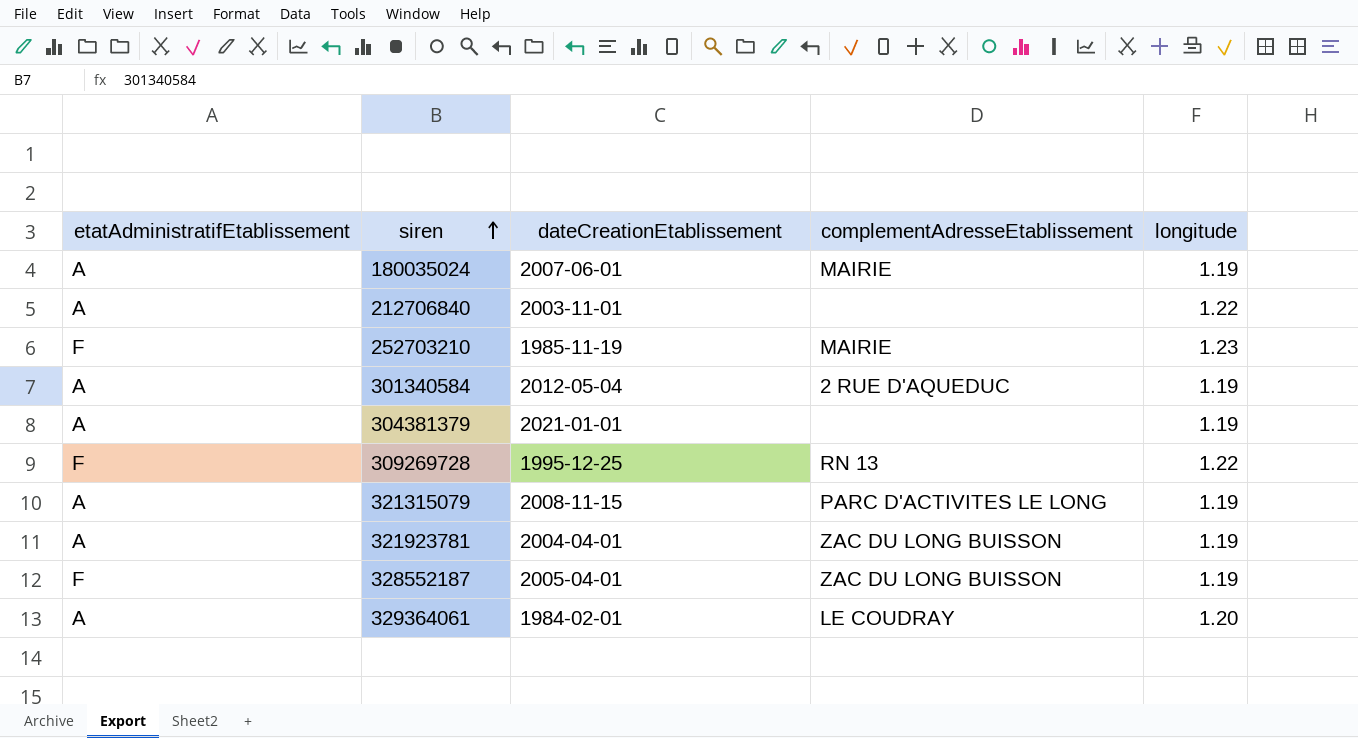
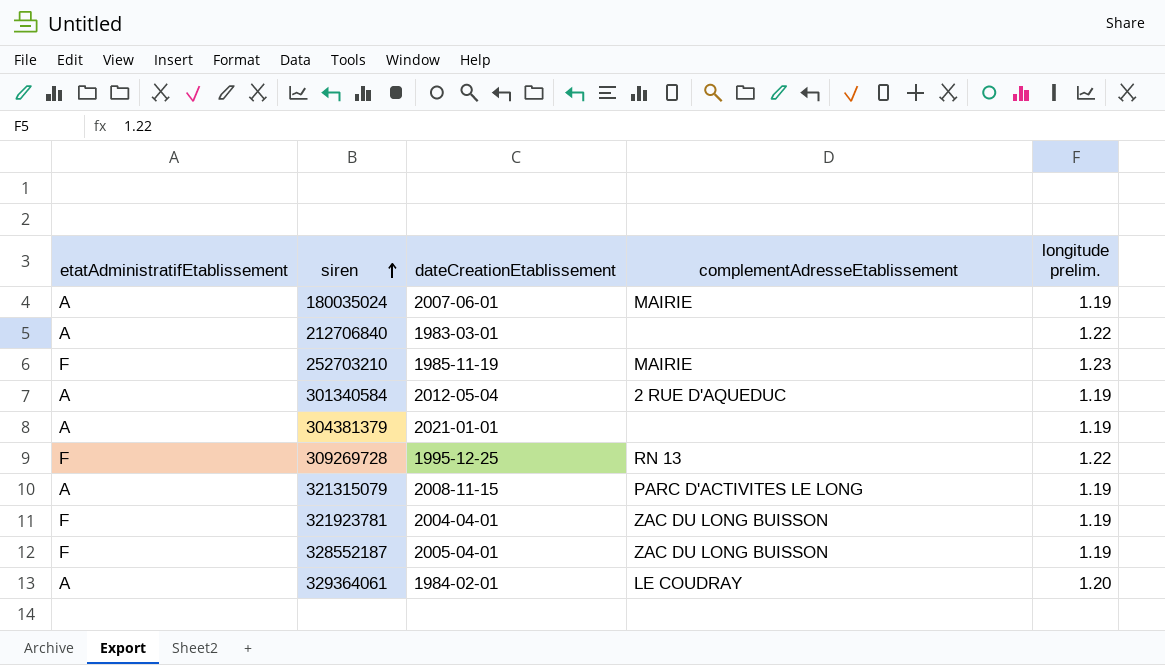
column name: longitude -> longitude prelim.
212706840 | dateCreationEtablissement: 2003-11-01 -> 1983-03-01
321923781 | etatAdministratifEtablissement: A -> F

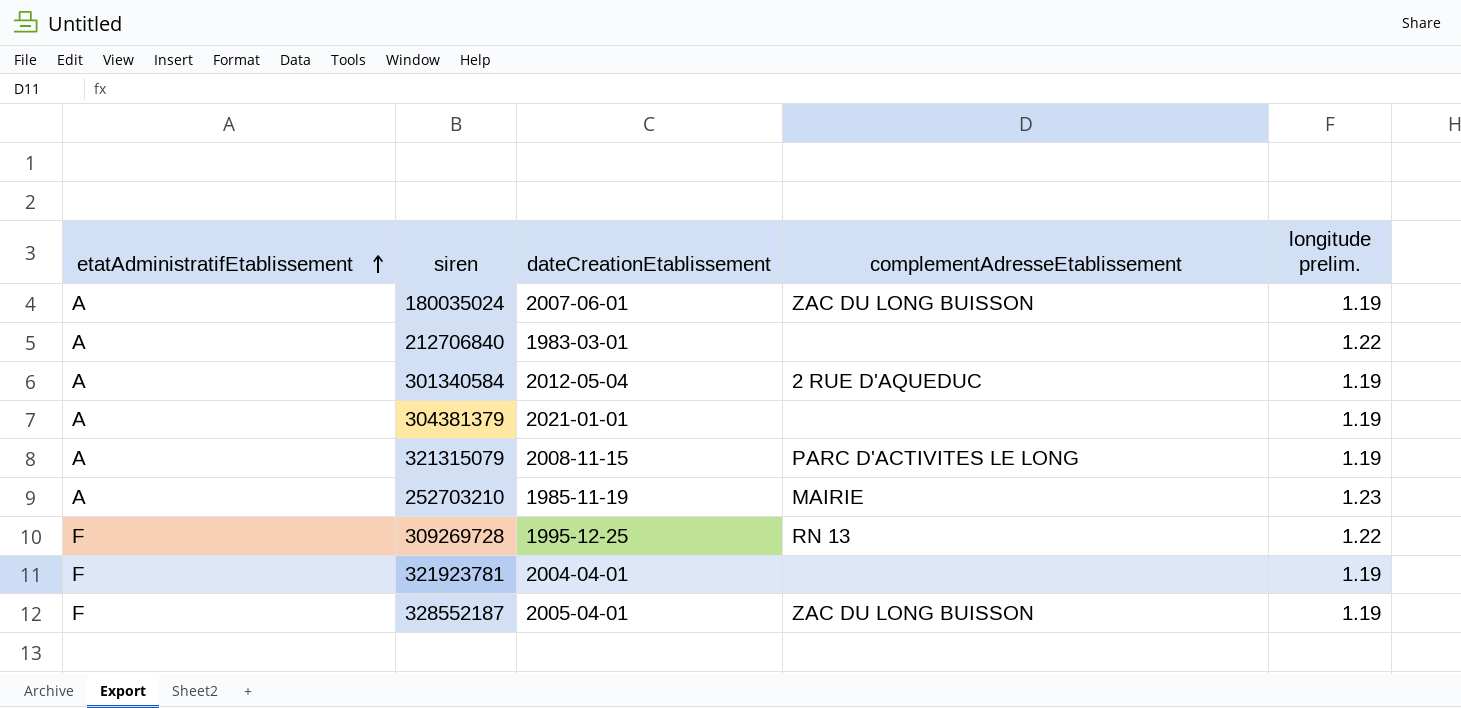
row order: siren ascending -> etatAdministratifEtablissement ascending
row 329364061: A | 1984-02-01 | LE COUDRAY | 1.20 -> none
180035024 | complementAdresseEtablissement: MAIRIE -> ZAC DU LONG BUISSON
252703210 | etatAdministratifEtablissement: F -> A
321923781 | complementAdresseEtablissement: ZAC DU LONG BUISSON -> none

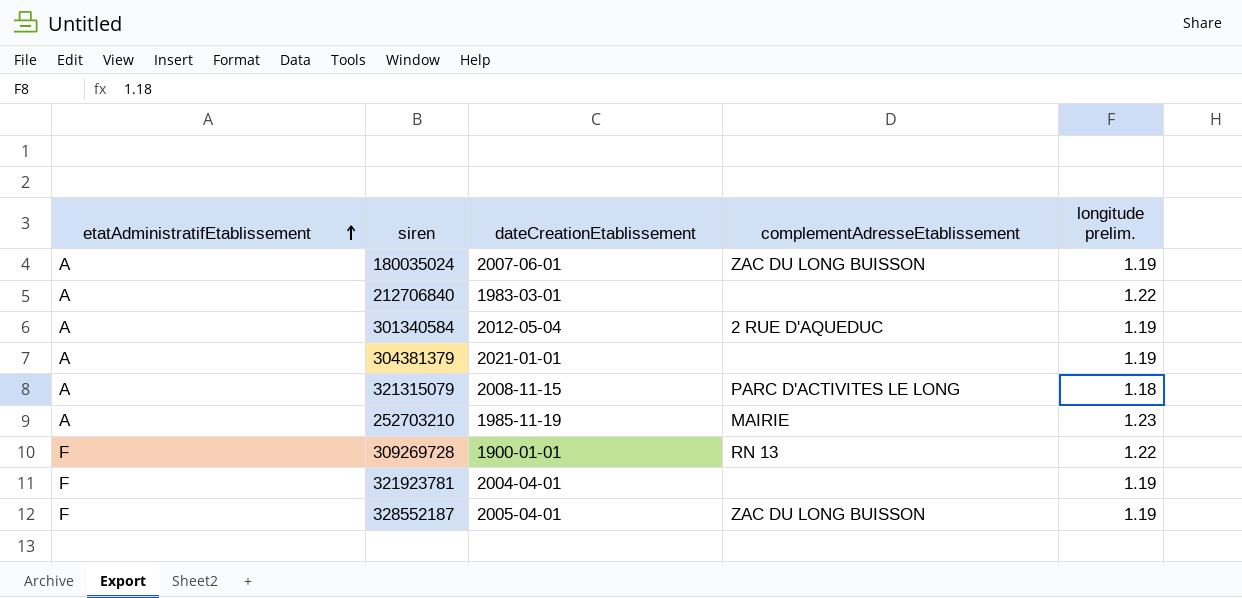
321315079 | longitude prelim.: 1.19 -> 1.18
309269728 | dateCreationEtablissement: 1995-12-25 -> 1900-01-01

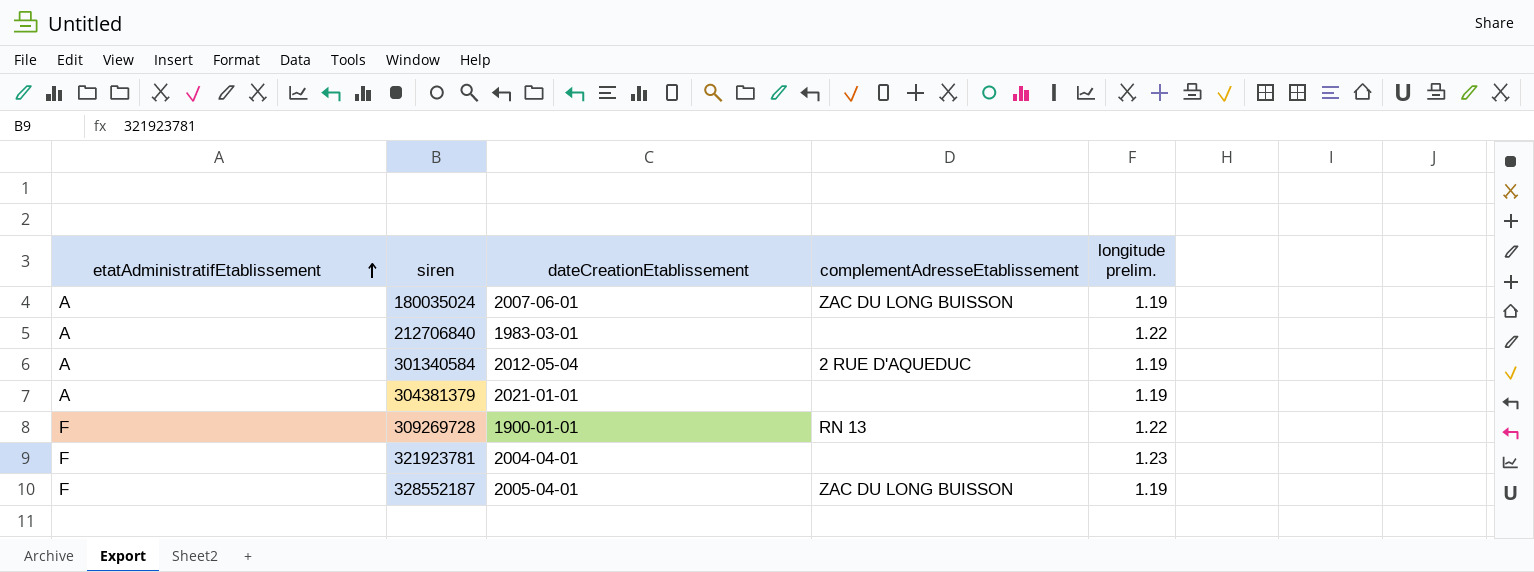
row 321315079: A | 2008-11-15 | PARC D'ACTIVITES LE LONG | 1.18 -> none
row 252703210: A | 1985-11-19 | MAIRIE | 1.23 -> none
321923781 | longitude prelim.: 1.19 -> 1.23

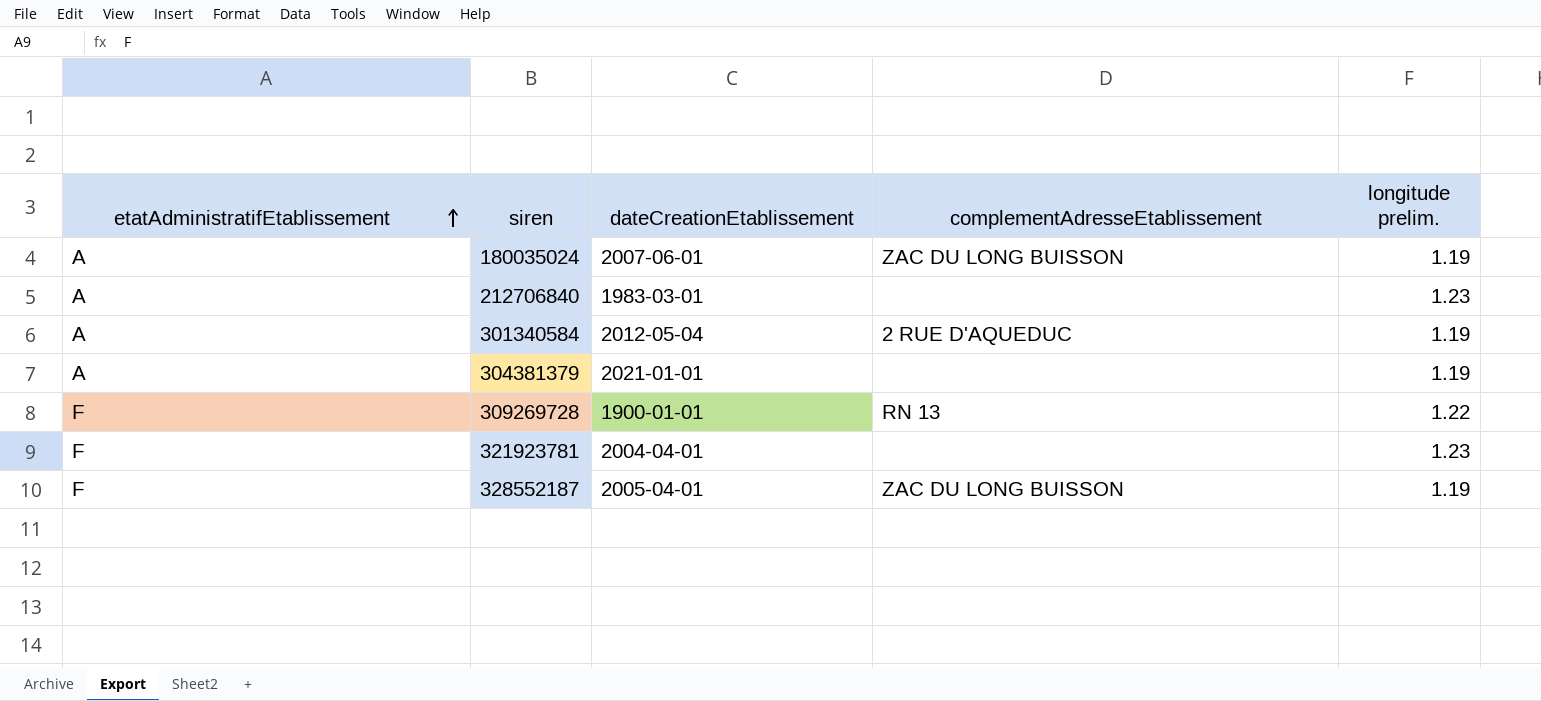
212706840 | longitude prelim.: 1.22 -> 1.23

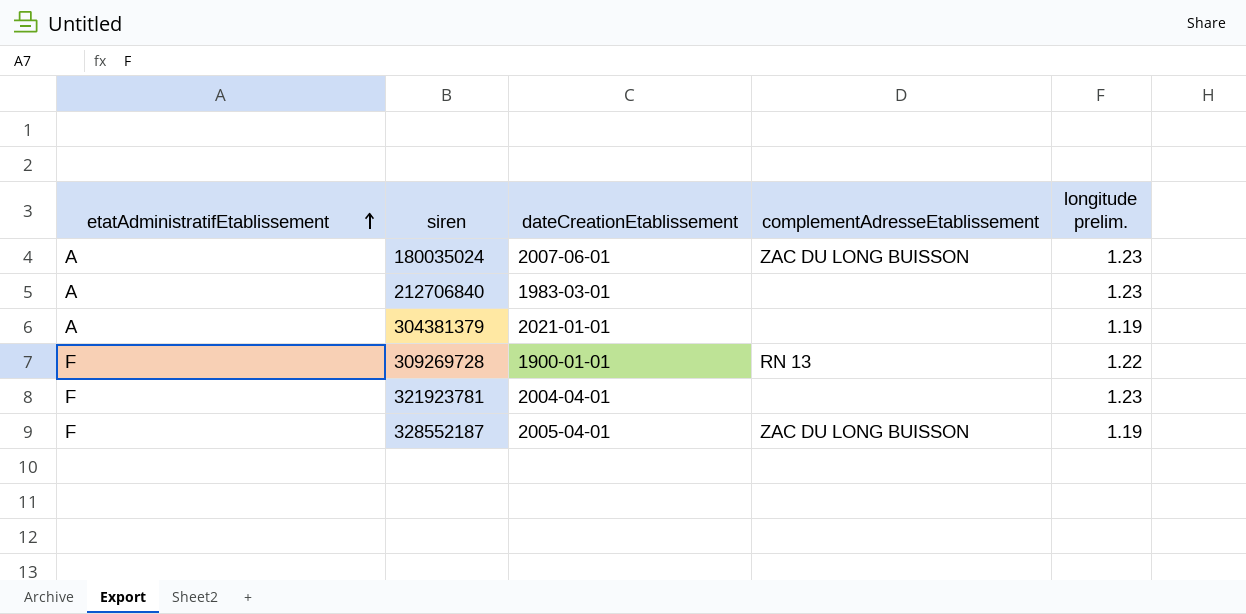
row 301340584: A | 2012-05-04 | 2 RUE D'AQUEDUC | 1.19 -> none
180035024 | longitude prelim.: 1.19 -> 1.23

